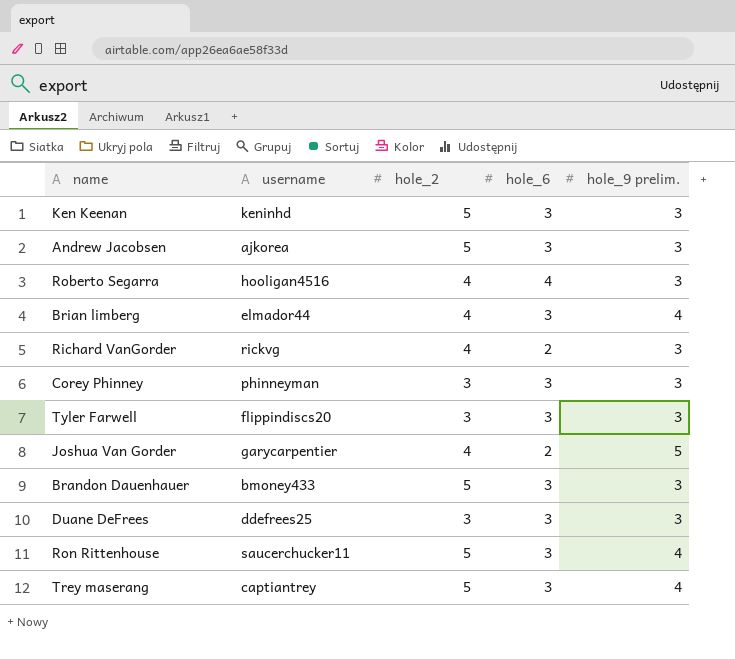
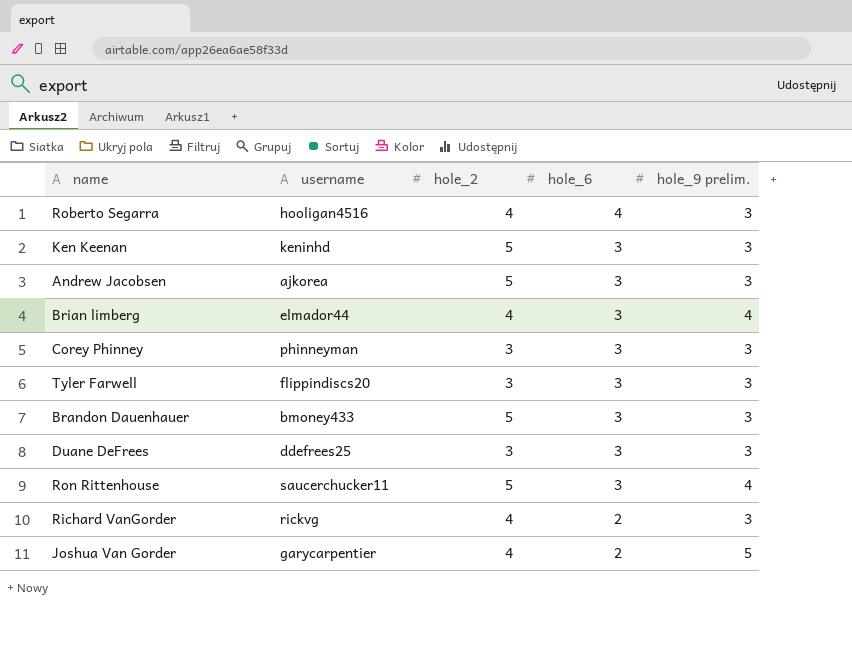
row order: none -> hole_6 descending
row Trey maserang: captiantrey | 5 | 3 | 4 -> none

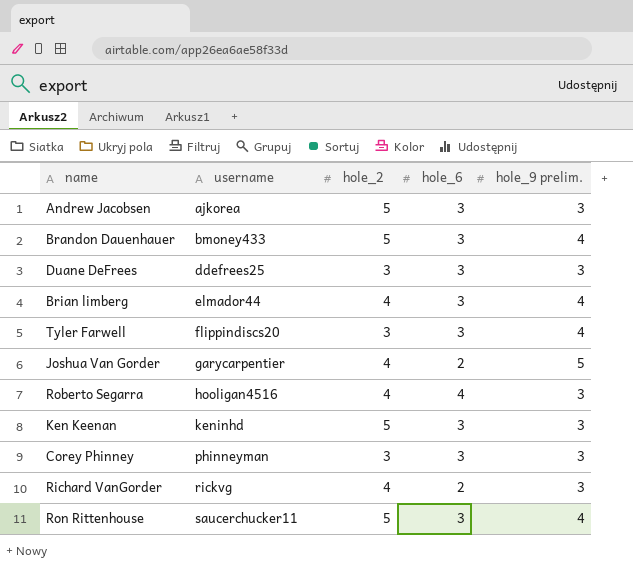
row order: hole_6 descending -> username ascending
Brandon Dauenhauer | hole_9 prelim.: 3 -> 4
Tyler Farwell | hole_9 prelim.: 3 -> 4

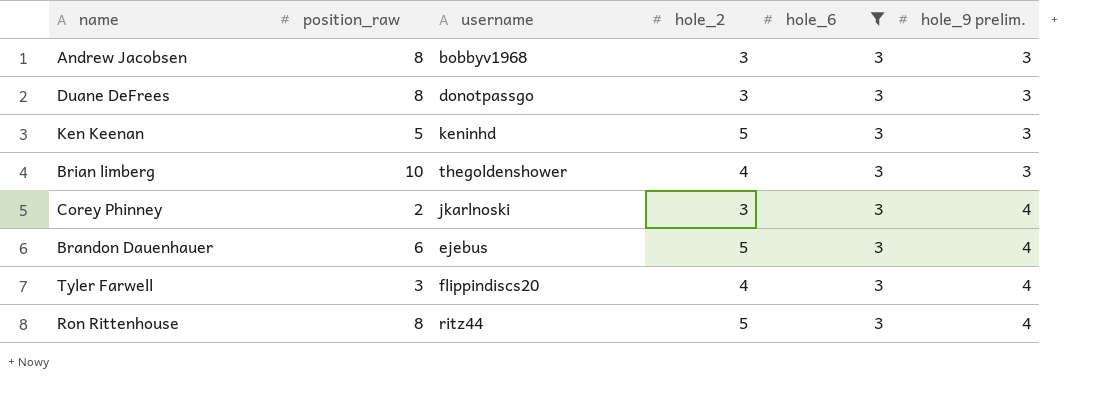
filter: none -> hole_6 = 3
row order: username ascending -> hole_9 prelim. ascending
column position_raw | position: none -> 2
Andrew Jacobsen | username: ajkorea -> bobbyv1968
Andrew Jacobsen | hole_2: 5 -> 3
Duane DeFrees | username: ddefrees25 -> donotpassgo
Brian limberg | username: elmador44 -> thegoldenshower
Brian limberg | hole_9 prelim.: 4 -> 3
Corey Phinney | username: phinneyman -> jkarlnoski
Corey Phinney | hole_9 prelim.: 3 -> 4
Brandon Dauenhauer | username: bmoney433 -> ejebus
Tyler Farwell | hole_2: 3 -> 4
Ron Rittenhouse | username: saucerchucker11 -> ritz44

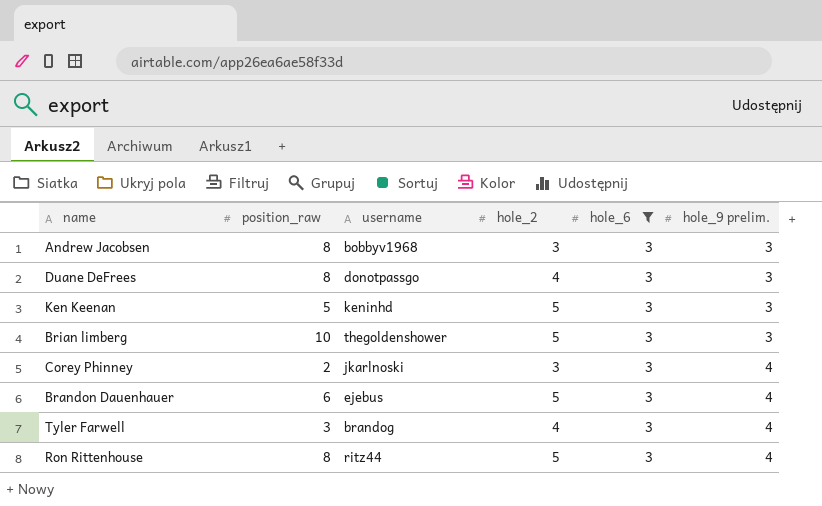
Duane DeFrees | hole_2: 3 -> 4
Brian limberg | hole_2: 4 -> 5
Tyler Farwell | username: flippindiscs20 -> brandog

